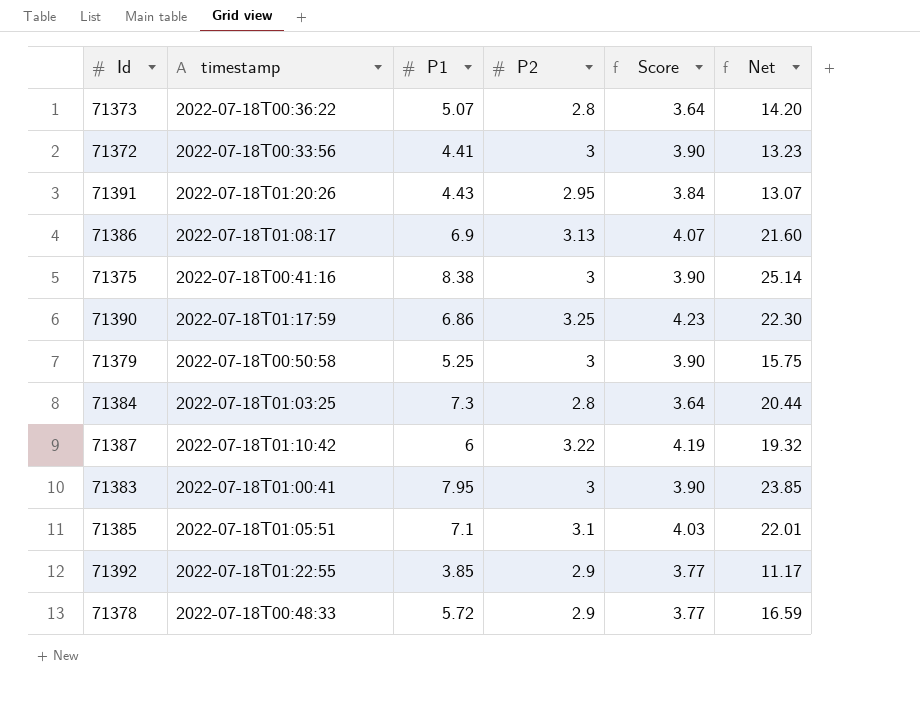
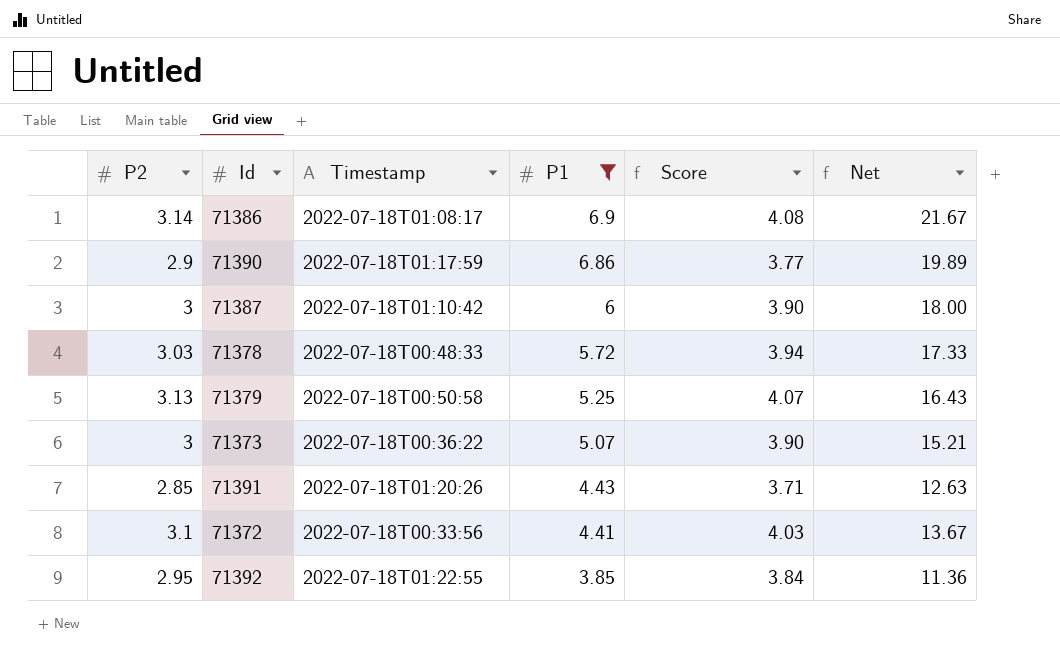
filter: none -> P1 <= 6.9
row order: none -> P1 descending
column P2 | position: 4 -> 1
column name: timestamp -> Timestamp
71386 | P2: 3.13 -> 3.14
71386 | Score: 4.07 -> 4.08
71386 | Net: 21.60 -> 21.67
71390 | P2: 3.25 -> 2.9
71390 | Score: 4.23 -> 3.77
71390 | Net: 22.30 -> 19.89
71387 | P2: 3.22 -> 3
71387 | Score: 4.19 -> 3.90
71387 | Net: 19.32 -> 18.00
71378 | P2: 2.9 -> 3.03
71378 | Score: 3.77 -> 3.94
71378 | Net: 16.59 -> 17.33
71379 | P2: 3 -> 3.13
71379 | Score: 3.90 -> 4.07
71379 | Net: 15.75 -> 16.43
71373 | P2: 2.8 -> 3
71373 | Score: 3.64 -> 3.90
71373 | Net: 14.20 -> 15.21
71391 | P2: 2.95 -> 2.85
71391 | Score: 3.84 -> 3.71
71391 | Net: 13.07 -> 12.63
71372 | P2: 3 -> 3.1
71372 | Score: 3.90 -> 4.03
71372 | Net: 13.23 -> 13.67
71392 | P2: 2.9 -> 2.95
71392 | Score: 3.77 -> 3.84
71392 | Net: 11.17 -> 11.36

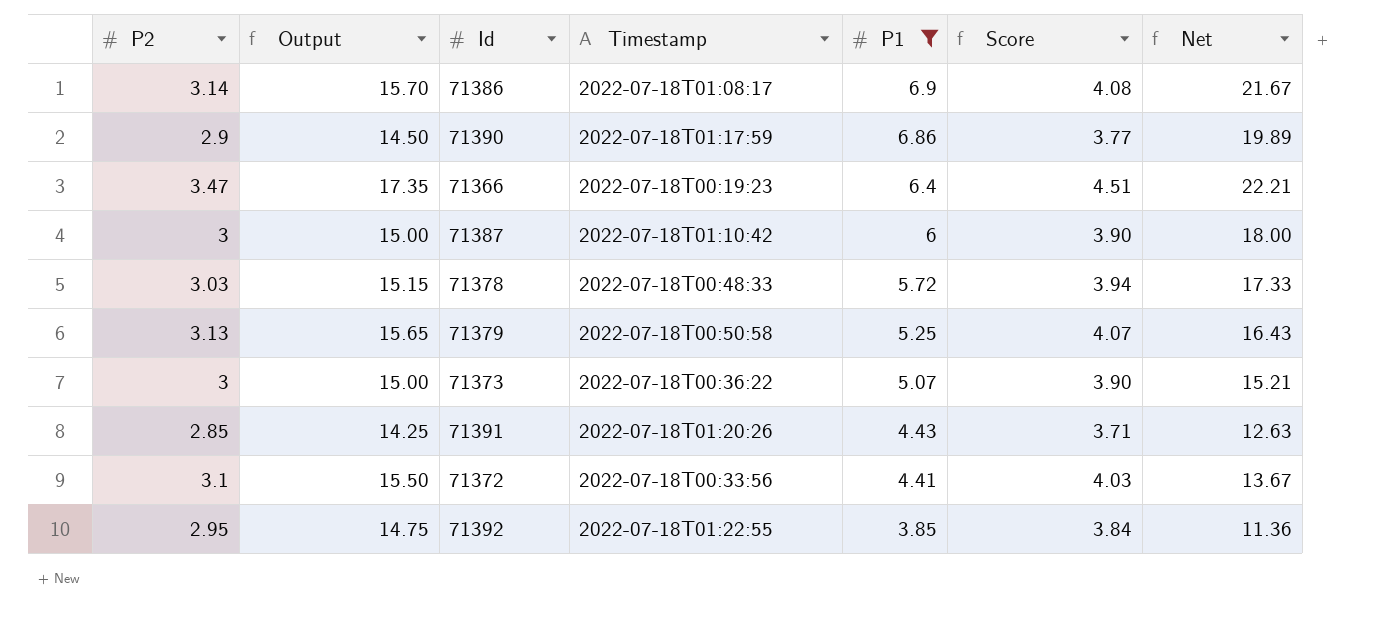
column Output | formula: none -> [P2] * 5
row 71366: none -> 3.47 | 17.35 | 2022-07-18T00:19:23 | 6.4 | 4.51 | 22.21

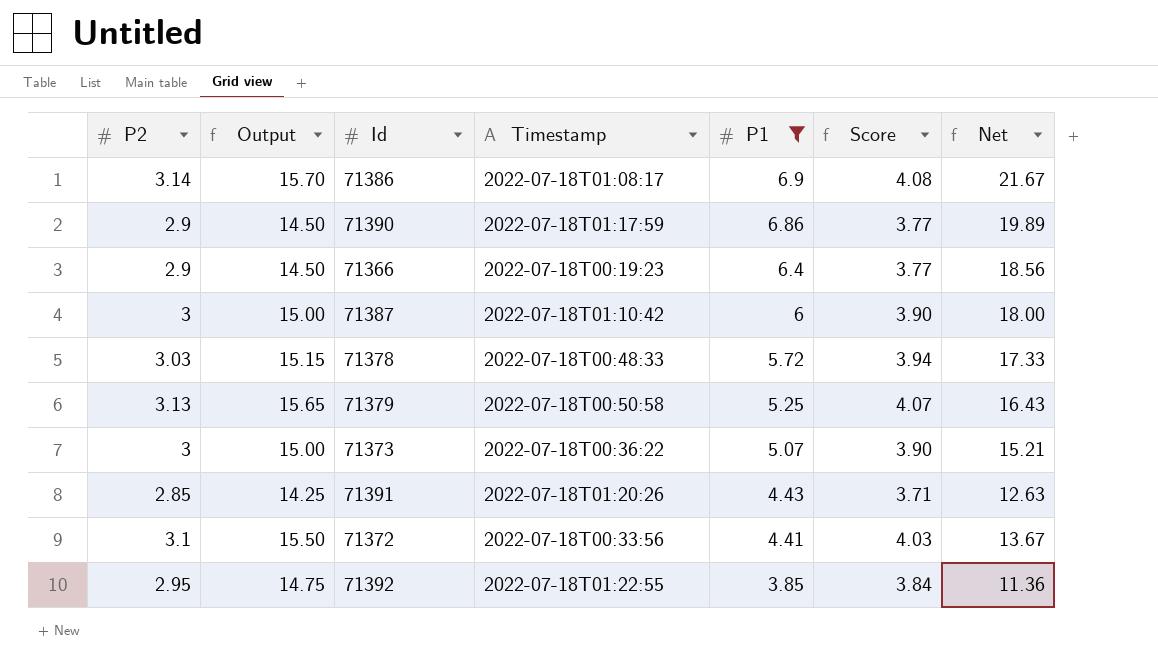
71366 | P2: 3.47 -> 2.9
71366 | Output: 17.35 -> 14.50
71366 | Score: 4.51 -> 3.77
71366 | Net: 22.21 -> 18.56

